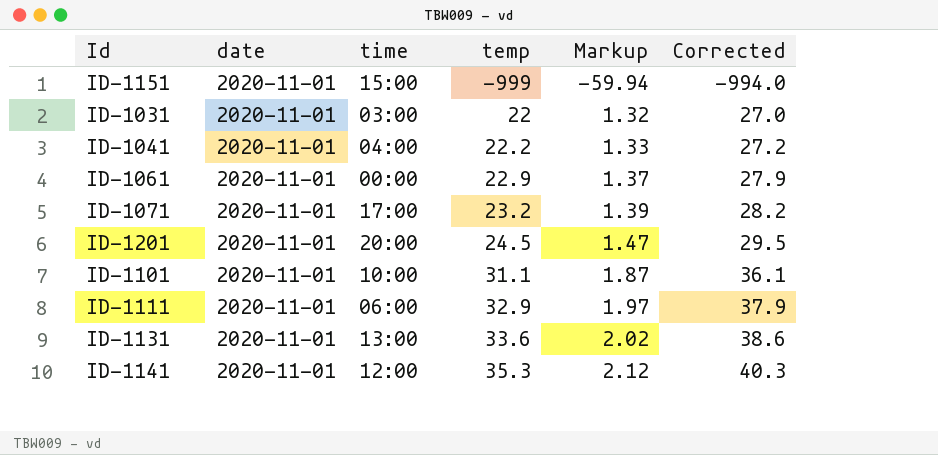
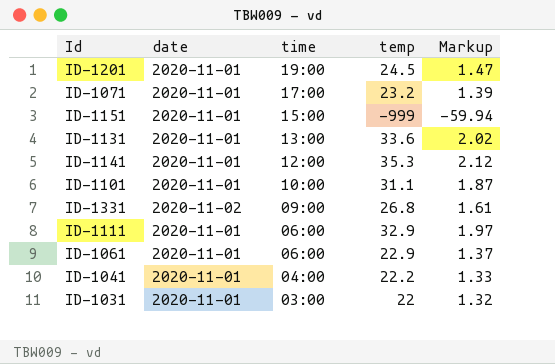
row order: temp ascending -> time descending
column Corrected | formula: [temp] + 5 -> none
ID-1201 | time: 20:00 -> 19:00
row ID-1331: none -> 2020-11-02 | 09:00 | 26.8 | 1.61
ID-1061 | time: 00:00 -> 06:00

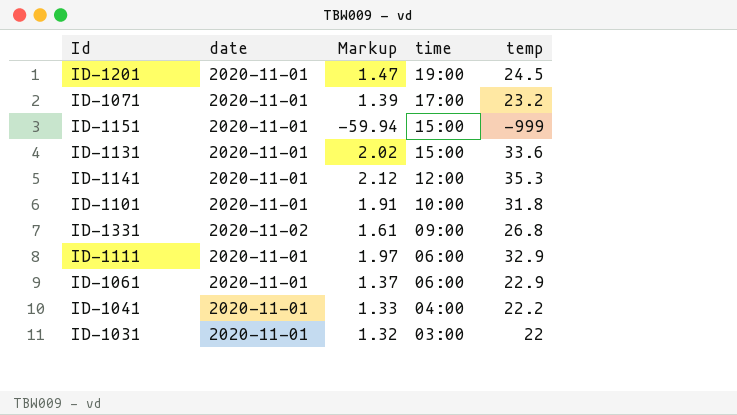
column Markup | position: 5 -> 3
ID-1131 | time: 13:00 -> 15:00
ID-1101 | Markup: 1.87 -> 1.91
ID-1101 | temp: 31.1 -> 31.8

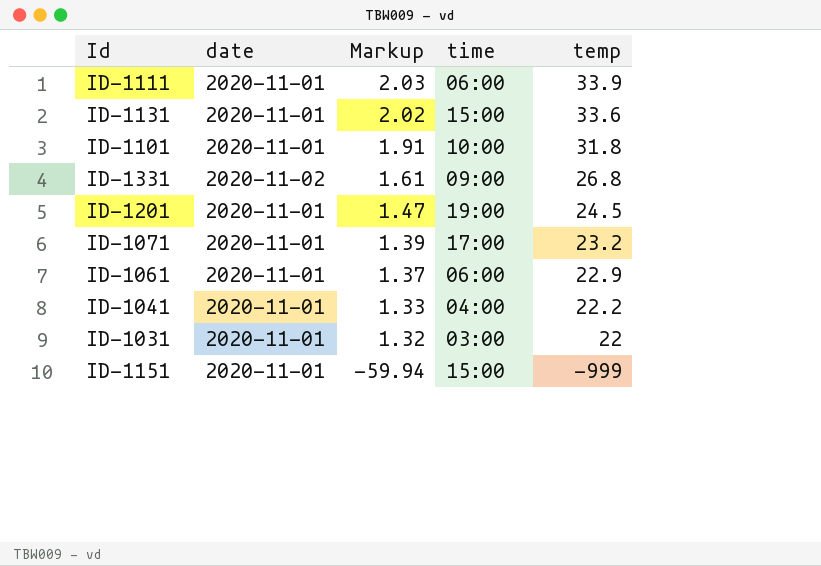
row order: time descending -> Markup descending
row ID-1141: 2020-11-01 | 2.12 | 12:00 | 35.3 -> none
ID-1111 | Markup: 1.97 -> 2.03
ID-1111 | temp: 32.9 -> 33.9

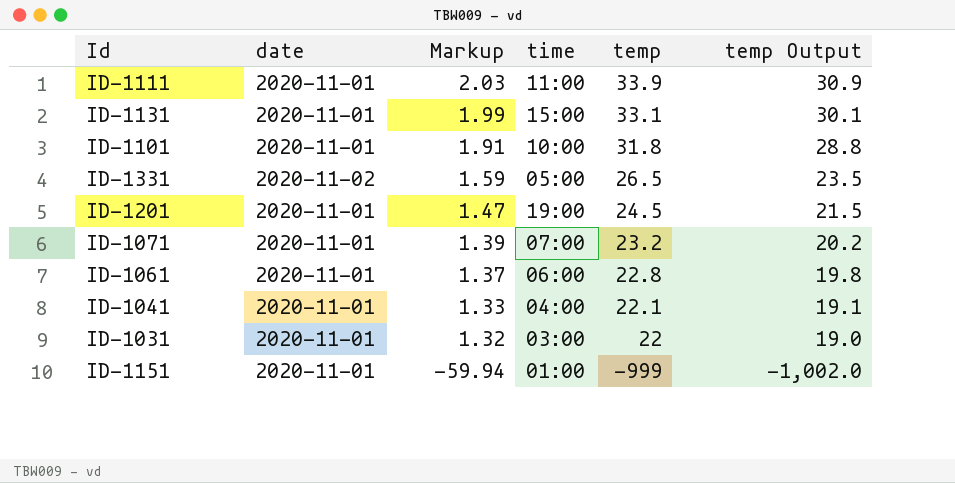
column temp Output | formula: none -> [temp] - 3
ID-1111 | time: 06:00 -> 11:00
ID-1131 | Markup: 2.02 -> 1.99
ID-1131 | temp: 33.6 -> 33.1
ID-1331 | Markup: 1.61 -> 1.59
ID-1331 | time: 09:00 -> 05:00
ID-1331 | temp: 26.8 -> 26.5
ID-1071 | time: 17:00 -> 07:00
ID-1061 | temp: 22.9 -> 22.8
ID-1041 | temp: 22.2 -> 22.1
ID-1151 | time: 15:00 -> 01:00

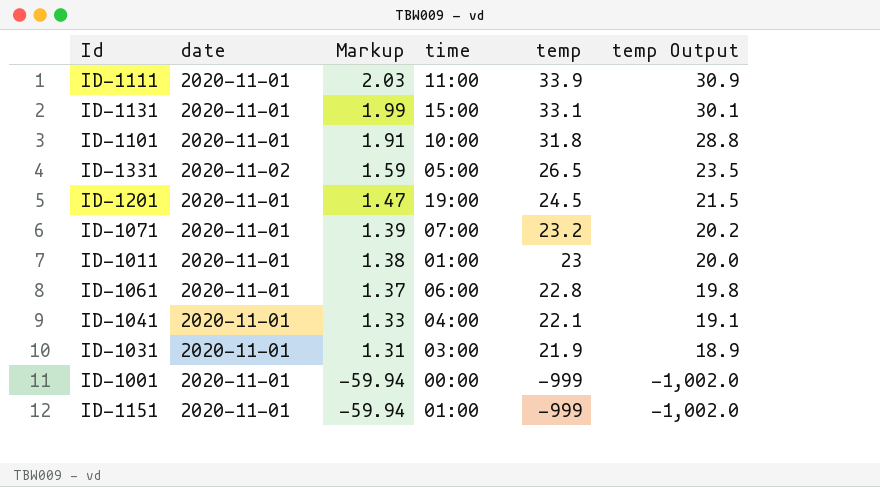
row ID-1011: none -> 2020-11-01 | 1.38 | 01:00 | 23 | 20.0
ID-1031 | Markup: 1.32 -> 1.31
ID-1031 | temp: 22 -> 21.9
ID-1031 | temp Output: 19.0 -> 18.9
row ID-1001: none -> 2020-11-01 | -59.94 | 00:00 | -999 | -1,002.0

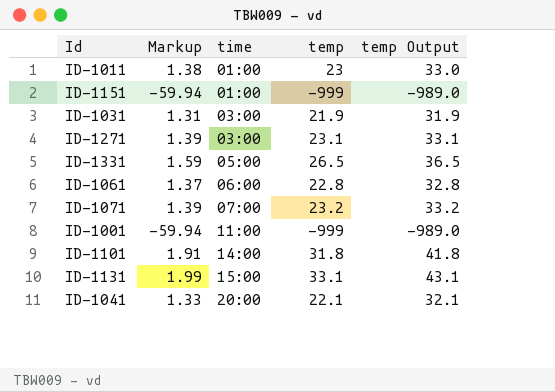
row order: Markup descending -> time ascending
column date | position: 2 -> none
column temp Output | formula: [temp] - 3 -> [temp] + 10
row ID-1111: 2020-11-01 | 2.03 | 11:00 | 33.9 | 30.9 -> none
row ID-1201: 2020-11-01 | 1.47 | 19:00 | 24.5 | 21.5 -> none
row ID-1271: none -> 1.39 | 03:00 | 23.1 | 33.1
ID-1001 | time: 00:00 -> 11:00
ID-1101 | time: 10:00 -> 14:00
ID-1041 | time: 04:00 -> 20:00

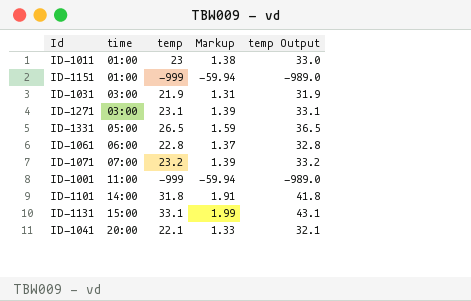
column Markup | position: 2 -> 4

